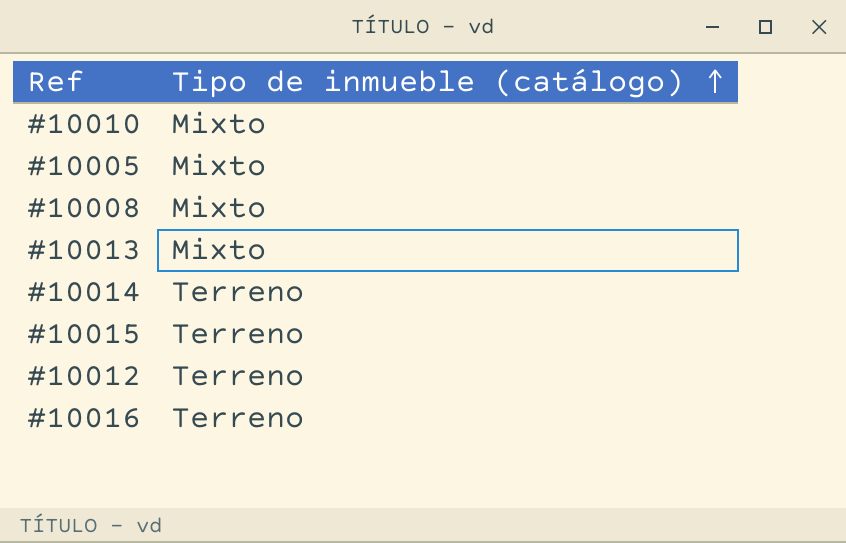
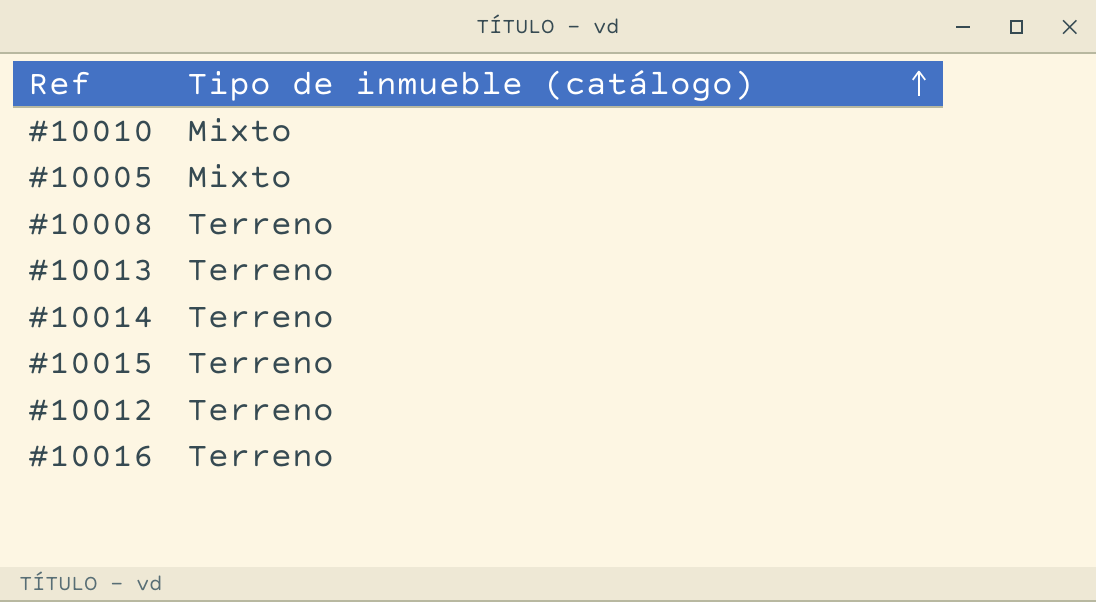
#10008 | Tipo de inmueble (catálogo): Mixto -> Terreno
#10013 | Tipo de inmueble (catálogo): Mixto -> Terreno

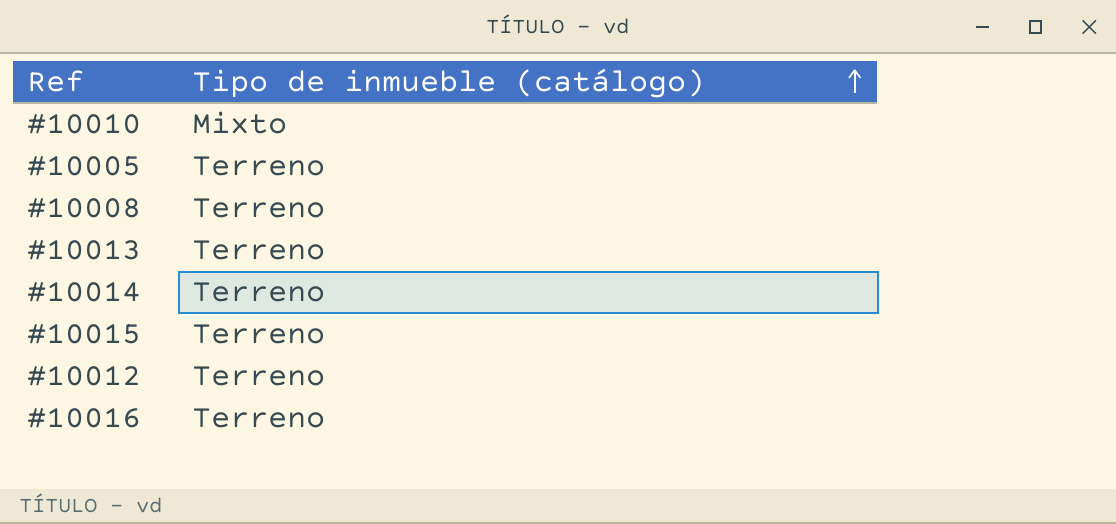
#10005 | Tipo de inmueble (catálogo): Mixto -> Terreno

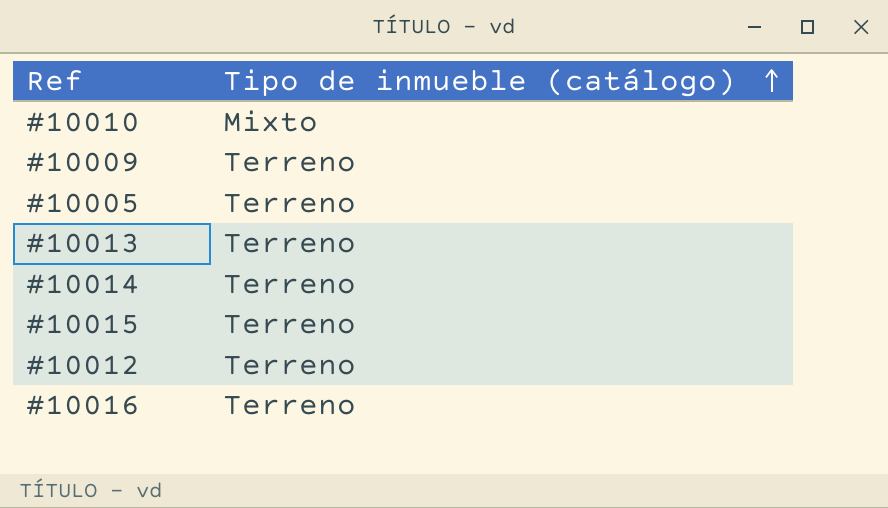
row #10008: Terreno -> none
row #10009: none -> Terreno

